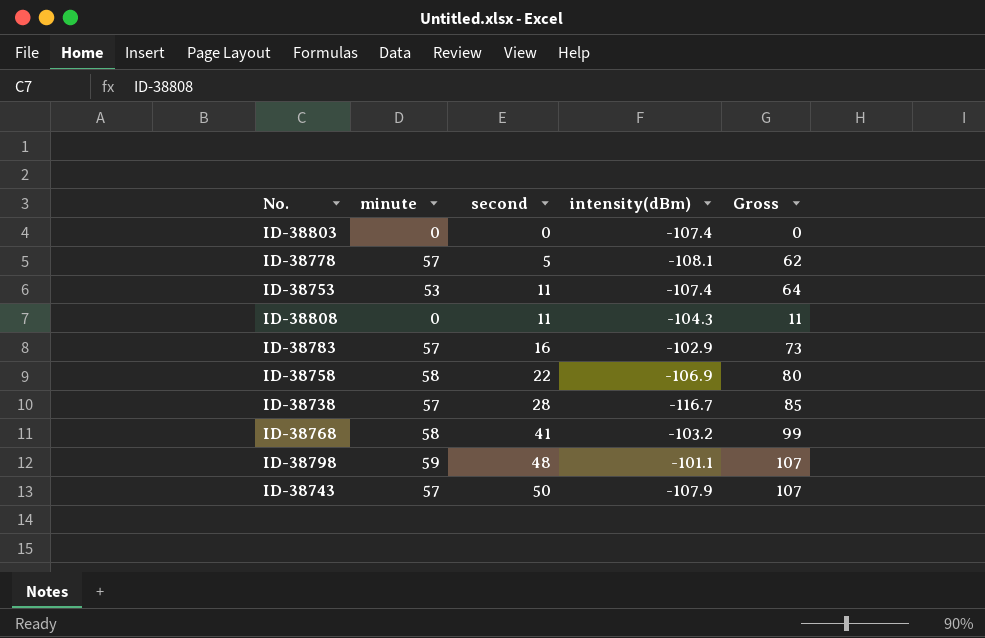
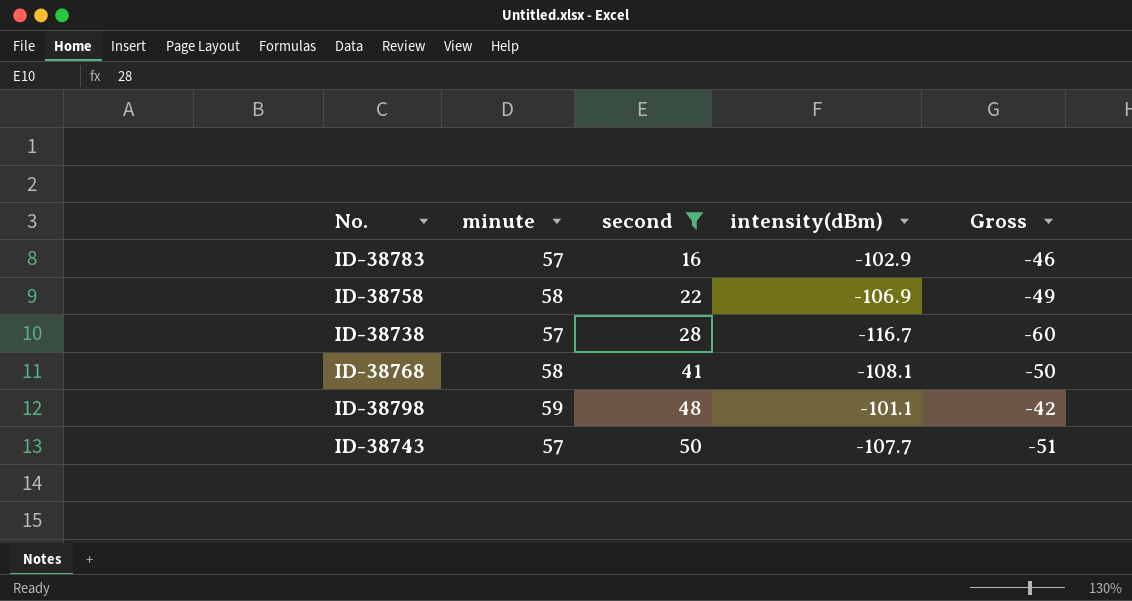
filter: none -> second >= 16
column Gross | formula: [minute] + [second] -> [minute] + [intensity(dBm)]
ID-38768 | intensity(dBm): -103.2 -> -108.1
ID-38743 | intensity(dBm): -107.9 -> -107.7

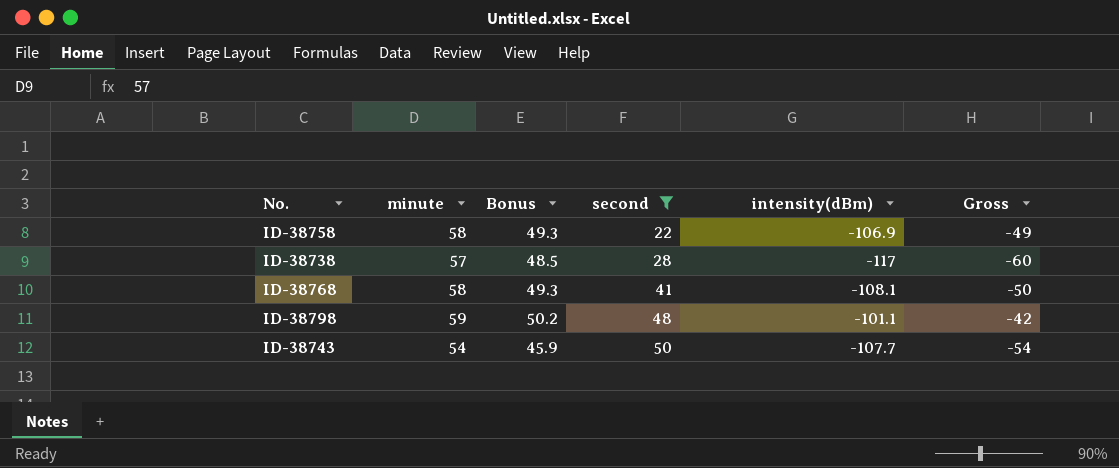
column Bonus | formula: none -> [minute] * 0.85
row ID-38783: 57 | 16 | -102.9 | -46 -> none
ID-38738 | intensity(dBm): -116.7 -> -117
ID-38743 | minute: 57 -> 54
ID-38743 | Gross: -51 -> -54

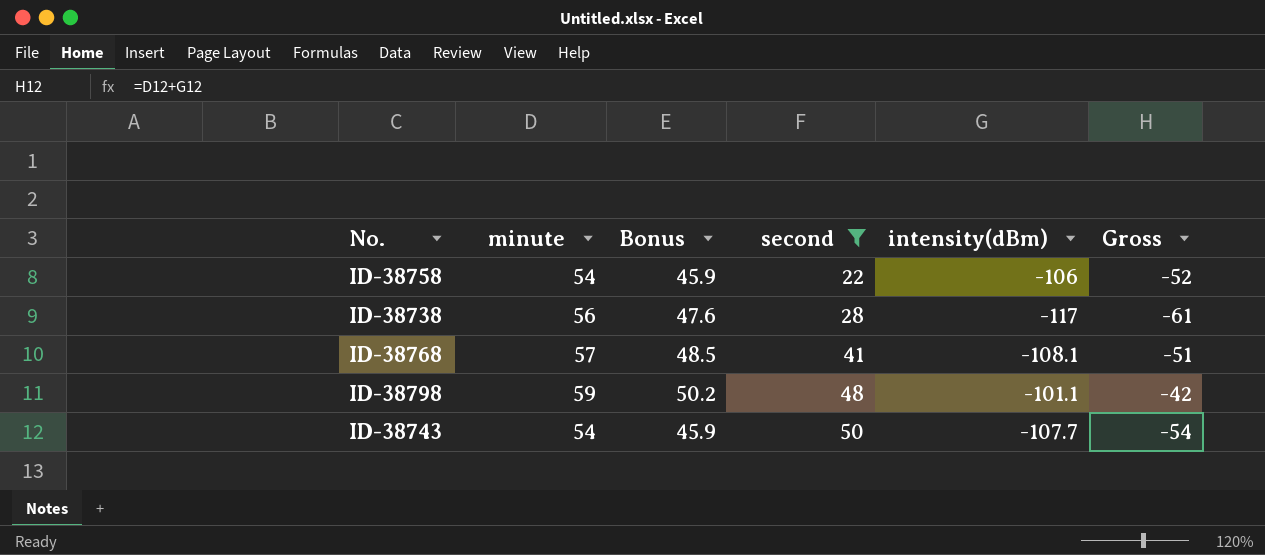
ID-38758 | minute: 58 -> 54
ID-38758 | Bonus: 49.3 -> 45.9
ID-38758 | intensity(dBm): -106.9 -> -106
ID-38758 | Gross: -49 -> -52
ID-38738 | minute: 57 -> 56
ID-38738 | Bonus: 48.5 -> 47.6
ID-38738 | Gross: -60 -> -61
ID-38768 | minute: 58 -> 57
ID-38768 | Bonus: 49.3 -> 48.5
ID-38768 | Gross: -50 -> -51

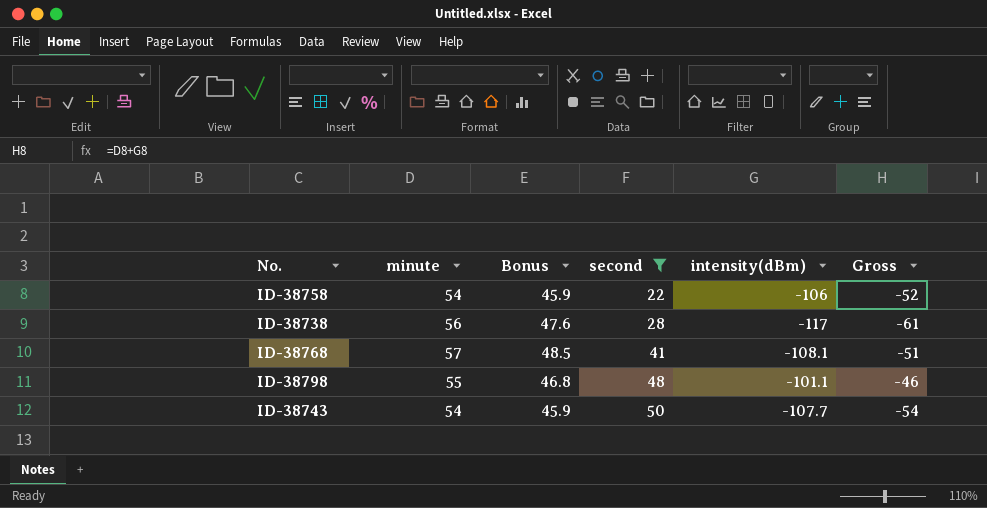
ID-38798 | minute: 59 -> 55
ID-38798 | Bonus: 50.2 -> 46.8
ID-38798 | Gross: -42 -> -46

